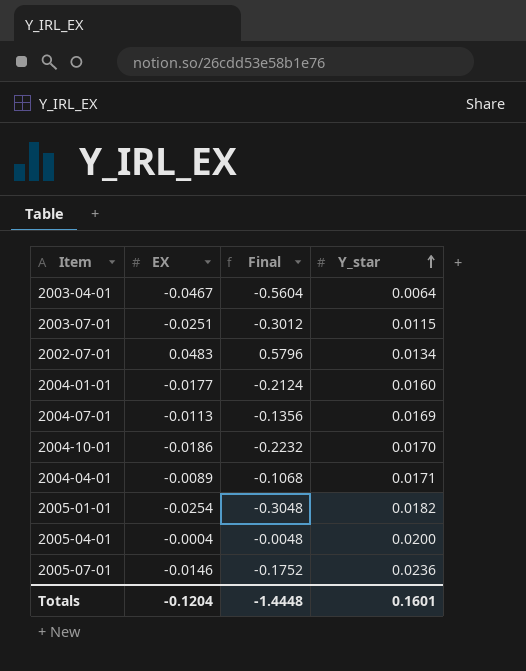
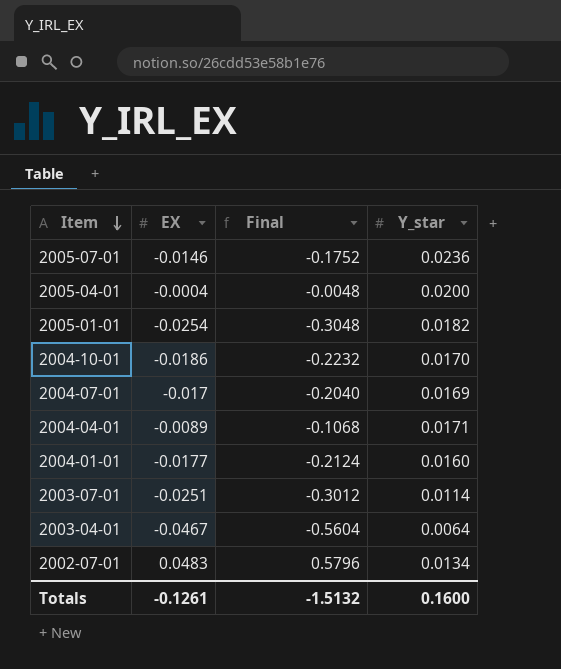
row order: Y_star ascending -> Item descending
2004-07-01 | EX: -0.0113 -> -0.017
2004-07-01 | Final: -0.1356 -> -0.2040
2003-07-01 | Y_star: 0.0115 -> 0.0114
Totals | EX: -0.1204 -> -0.1261
Totals | Final: -1.4448 -> -1.5132
Totals | Y_star: 0.1601 -> 0.1600

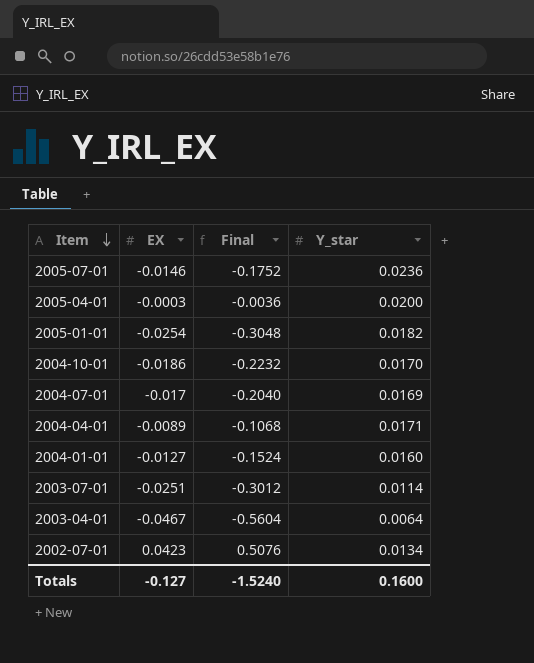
2005-04-01 | EX: -0.0004 -> -0.0003
2005-04-01 | Final: -0.0048 -> -0.0036
2004-01-01 | EX: -0.0177 -> -0.0127
2004-01-01 | Final: -0.2124 -> -0.1524
2002-07-01 | EX: 0.0483 -> 0.0423
2002-07-01 | Final: 0.5796 -> 0.5076
Totals | EX: -0.1261 -> -0.127
Totals | Final: -1.5132 -> -1.5240

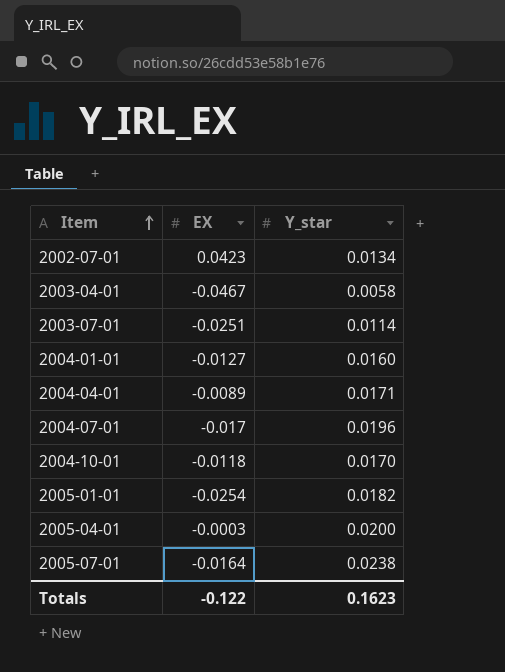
row order: Item descending -> Item ascending
column Final | formula: [EX] * 12 -> none
2003-04-01 | Y_star: 0.0064 -> 0.0058
2004-07-01 | Y_star: 0.0169 -> 0.0196
2004-10-01 | EX: -0.0186 -> -0.0118
2005-07-01 | EX: -0.0146 -> -0.0164
2005-07-01 | Y_star: 0.0236 -> 0.0238
Totals | EX: -0.127 -> -0.122
Totals | Y_star: 0.1600 -> 0.1623

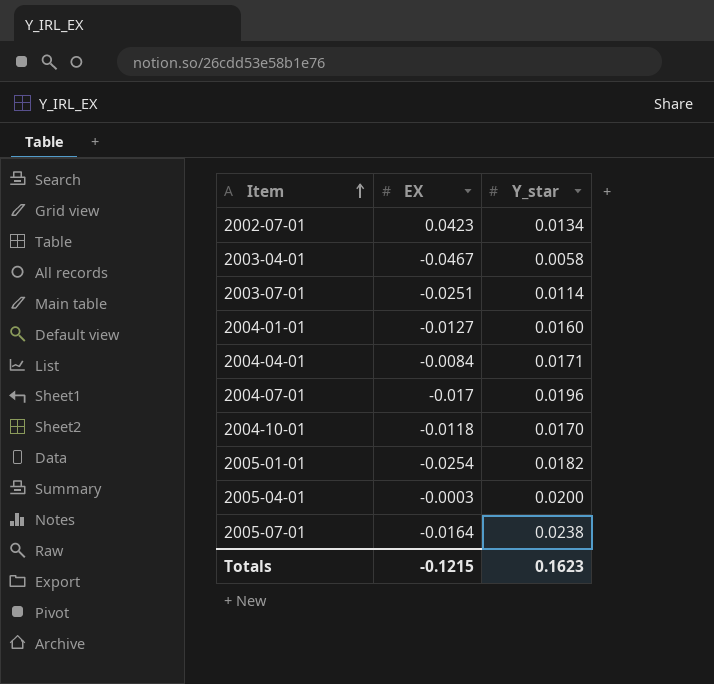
2004-04-01 | EX: -0.0089 -> -0.0084
Totals | EX: -0.122 -> -0.1215

